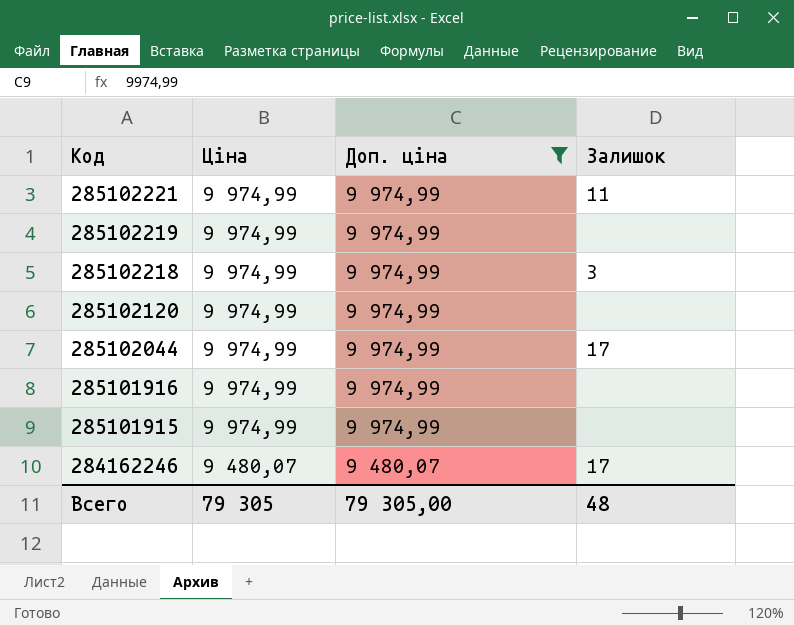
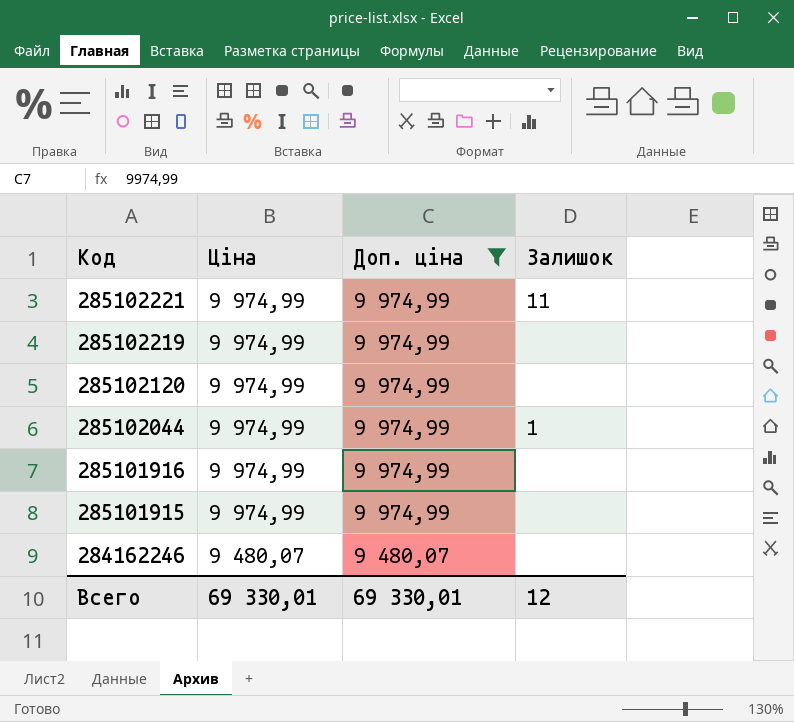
row 285102218: 9 974,99 | 9 974,99 | 3 -> none
285102044 | Залишок: 17 -> 1
284162246 | Залишок: 17 -> none
Всего | Ціна: 79 305 -> 69 330,01
Всего | Доп. ціна: 79 305,00 -> 69 330,01
Всего | Залишок: 48 -> 12

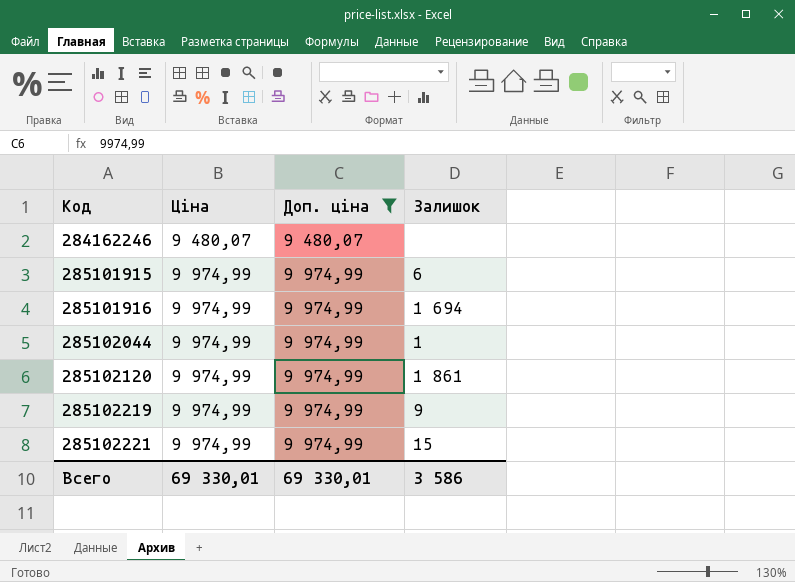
row order: Код descending -> Код ascending
285101915 | Залишок: none -> 6
285101916 | Залишок: none -> 1 694
285102120 | Залишок: none -> 1 861
285102219 | Залишок: none -> 9
285102221 | Залишок: 11 -> 15
Всего | Залишок: 12 -> 3 586

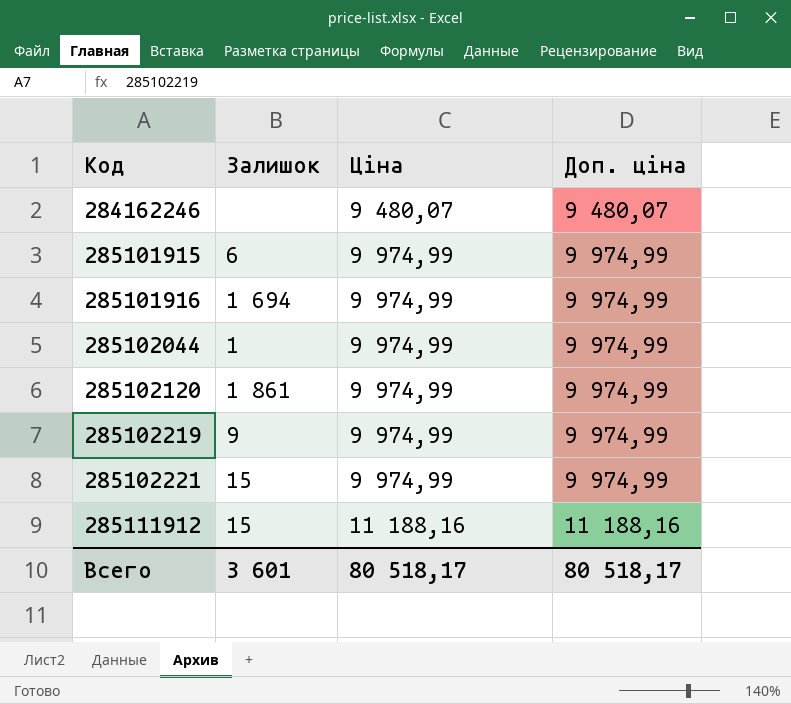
filter: Доп. ціна != 11 188,16 -> none
column Залишок | position: 4 -> 2
Всего | Залишок: 3 586 -> 3 601
Всего | Ціна: 69 330,01 -> 80 518,17
Всего | Доп. ціна: 69 330,01 -> 80 518,17

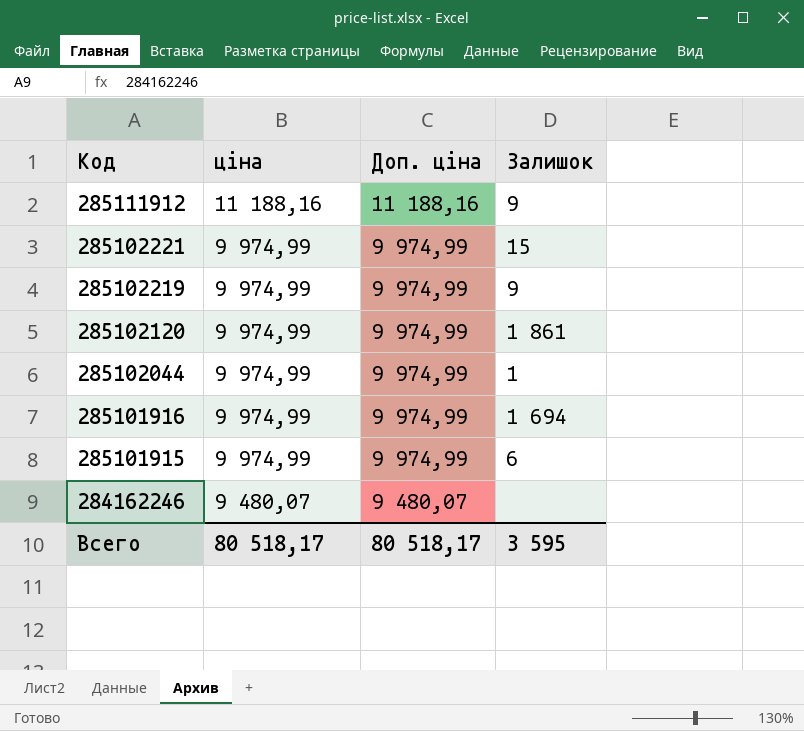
row order: Код ascending -> Код descending
column name: Ціна -> ціна
column Залишок | position: 2 -> 4
285111912 | Залишок: 15 -> 9
Всего | Залишок: 3 601 -> 3 595

